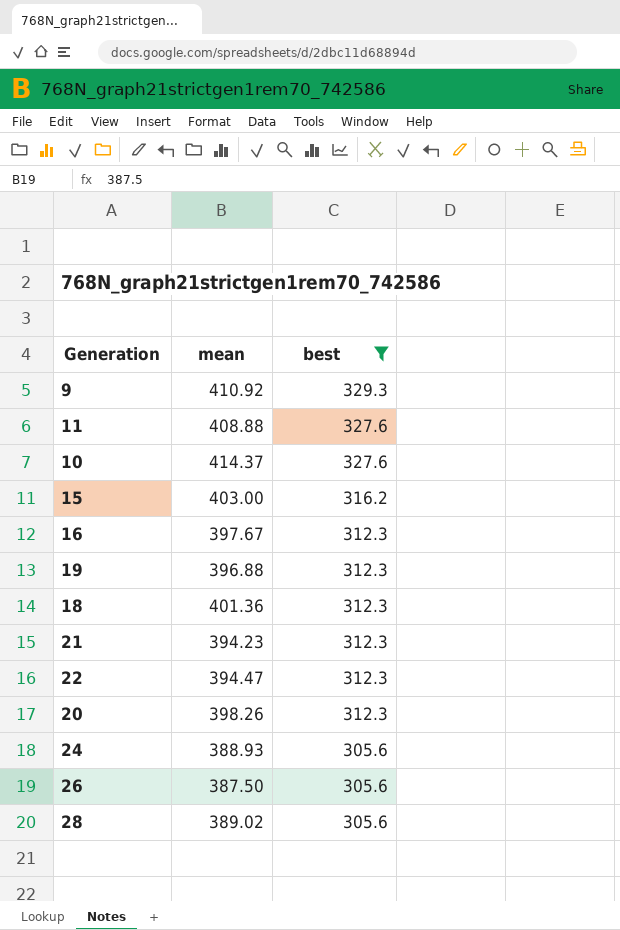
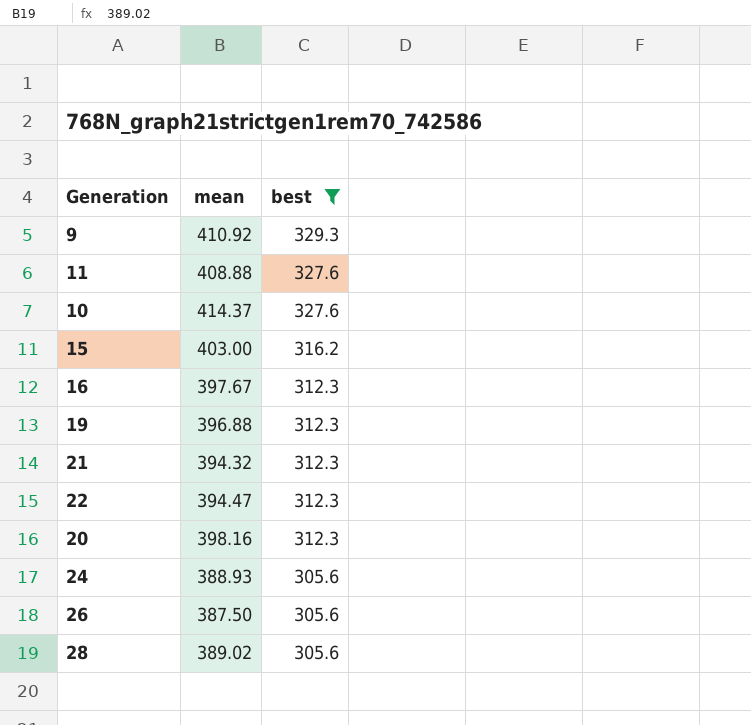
row 18: 401.36 | 312.3 -> none
21 | mean: 394.23 -> 394.32
20 | mean: 398.26 -> 398.16

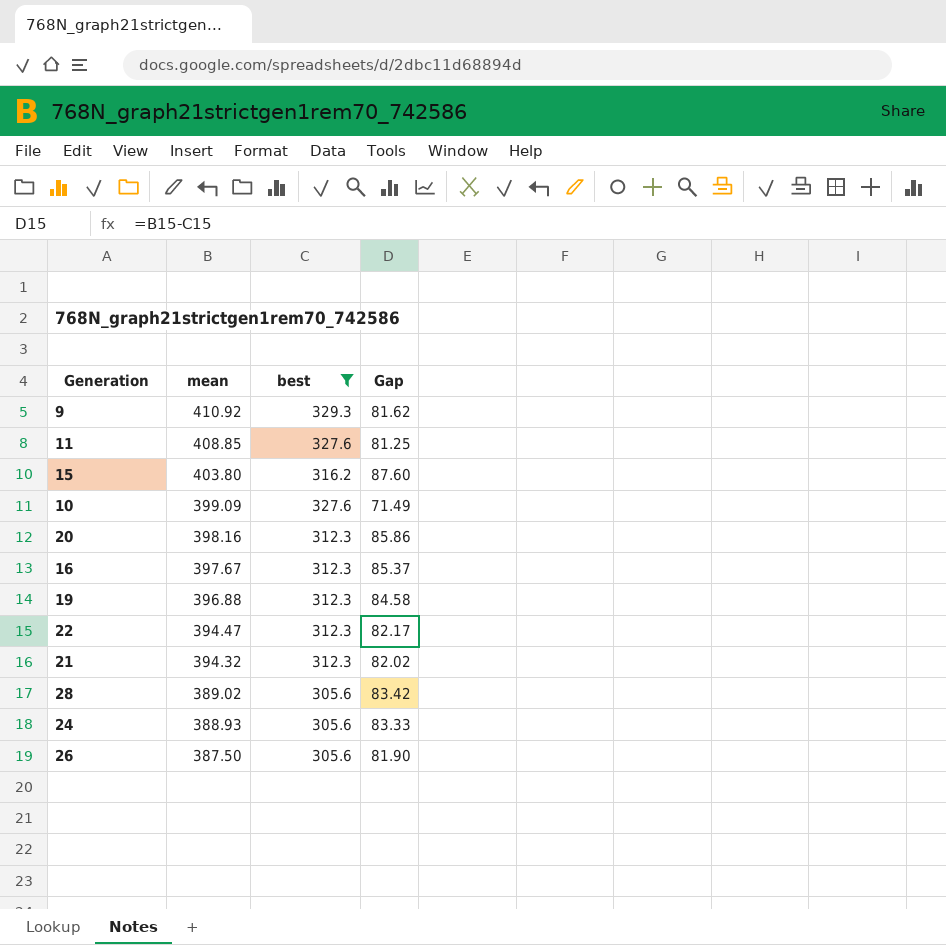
row order: best descending -> mean descending
column Gap | formula: none -> [mean] - [best]
11 | mean: 408.88 -> 408.85
15 | mean: 403.00 -> 403.80
10 | mean: 414.37 -> 399.09

